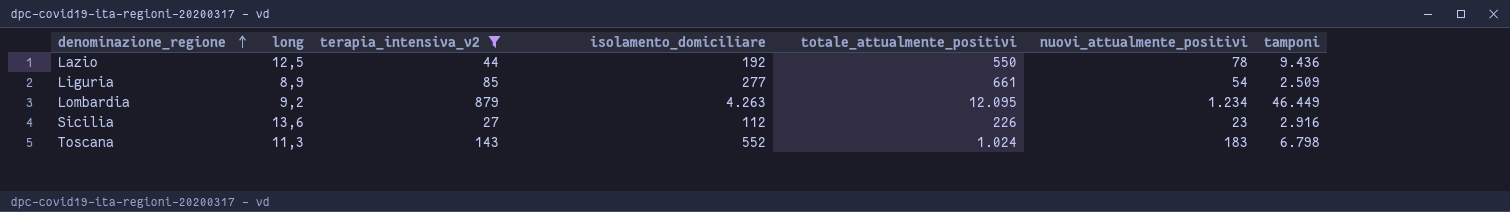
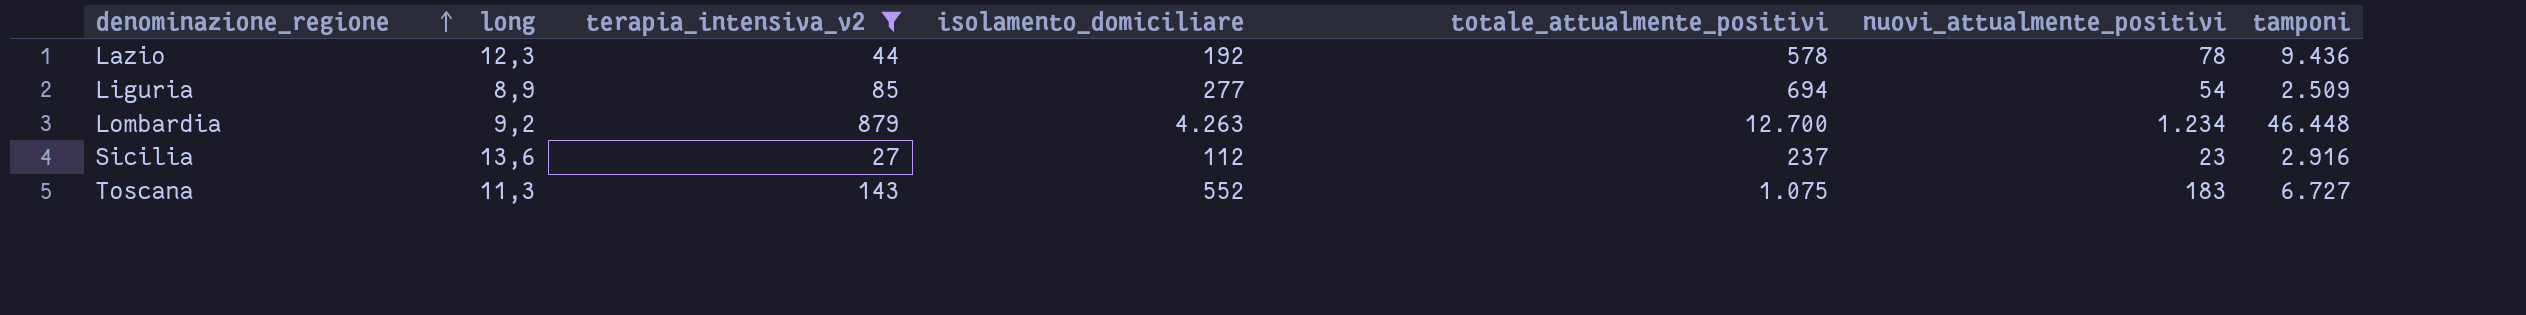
Lazio | long: 12,5 -> 12,3
Lazio | totale_attualmente_positivi: 550 -> 578
Liguria | totale_attualmente_positivi: 661 -> 694
Lombardia | totale_attualmente_positivi: 12.095 -> 12.700
Lombardia | tamponi: 46.449 -> 46.448
Sicilia | totale_attualmente_positivi: 226 -> 237
Toscana | totale_attualmente_positivi: 1.024 -> 1.075
Toscana | tamponi: 6.798 -> 6.727

